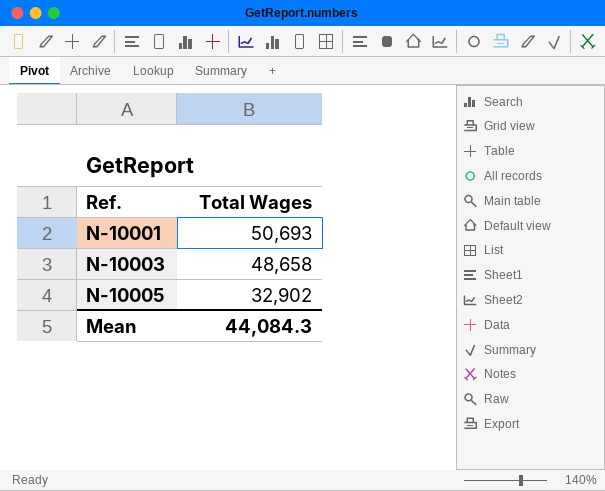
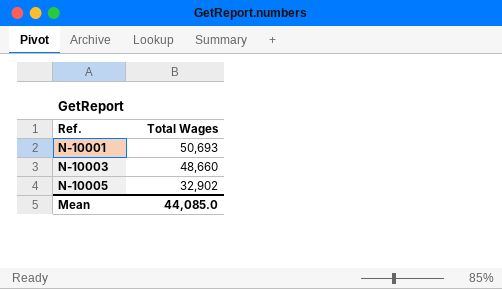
N-10003 | Total Wages: 48,658 -> 48,660
Mean | Total Wages: 44,084.3 -> 44,085.0

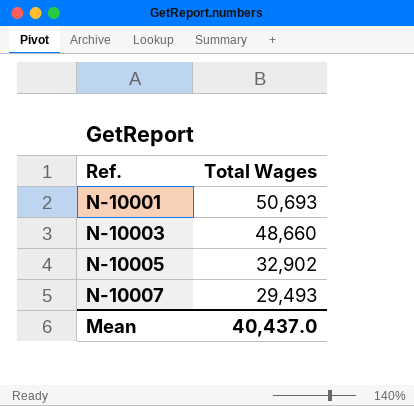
row N-10007: none -> 29,493
Mean | Total Wages: 44,085.0 -> 40,437.0

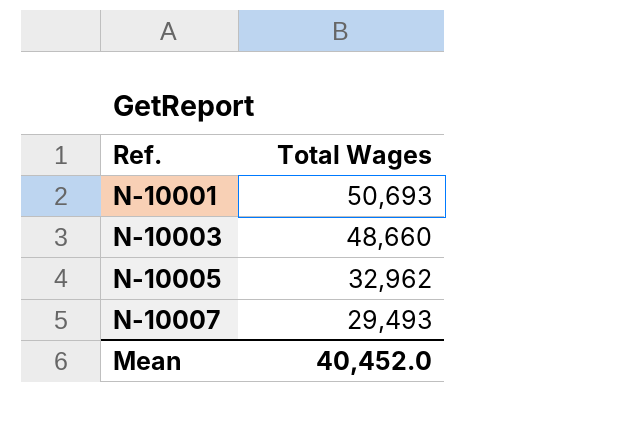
N-10005 | Total Wages: 32,902 -> 32,962
Mean | Total Wages: 40,437.0 -> 40,452.0

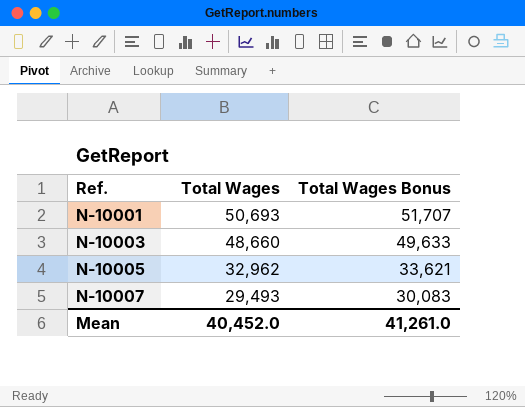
column Total Wages Bonus | formula: none -> [Total Wages] * 1.02

